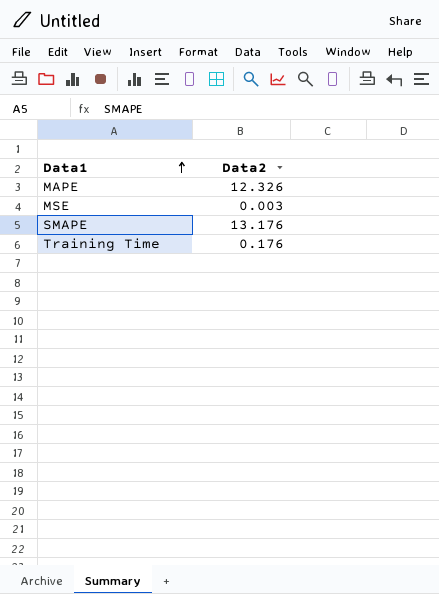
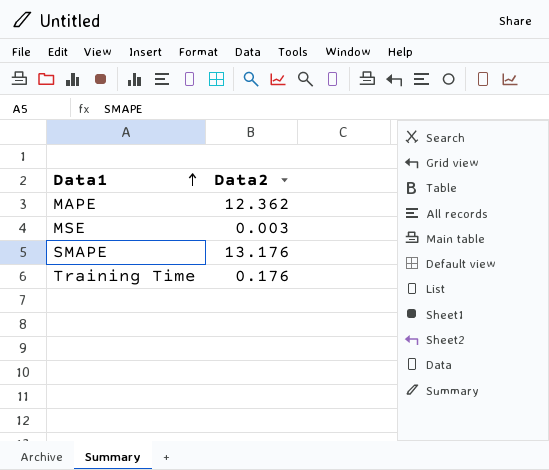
MAPE | Data2: 12.326 -> 12.362

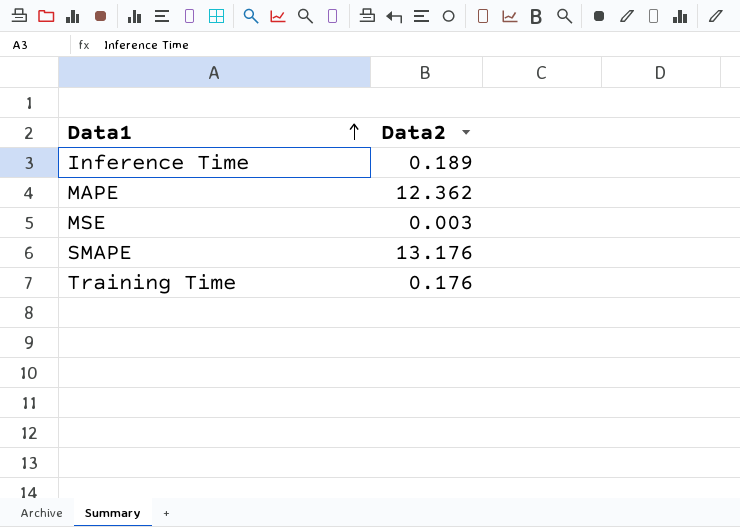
row Inference Time: none -> 0.189

